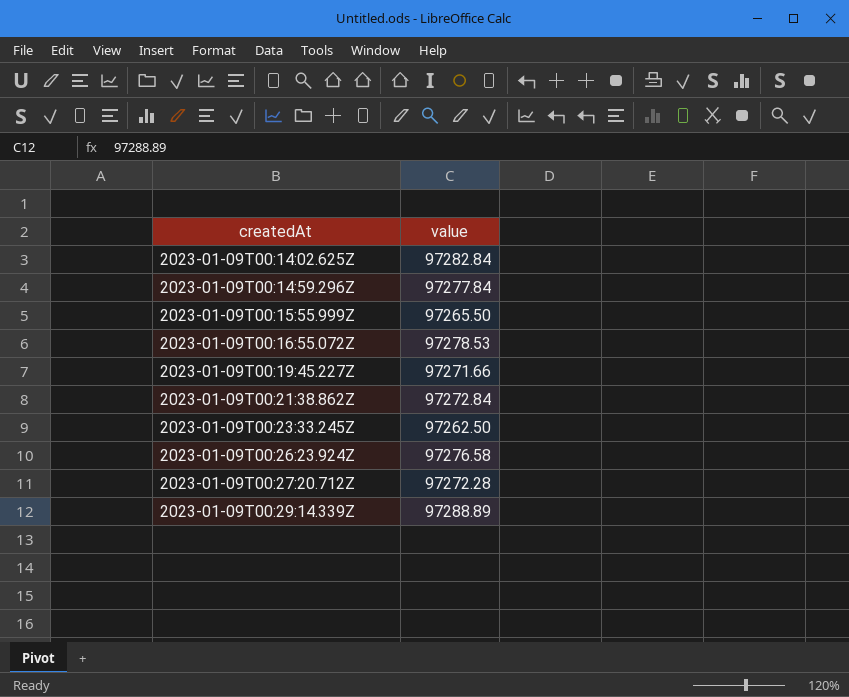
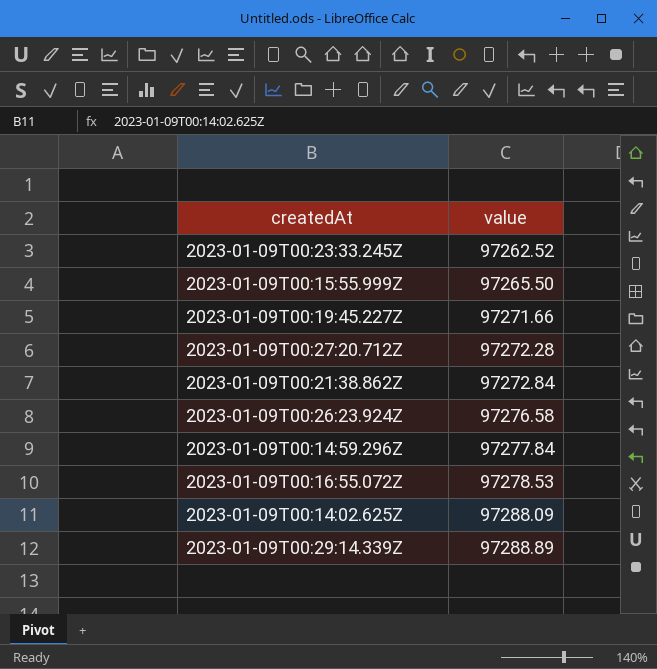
row order: createdAt ascending -> value ascending
2023-01-09T00:23:33.245Z | value: 97262.50 -> 97262.52
2023-01-09T00:14:02.625Z | value: 97282.84 -> 97288.09

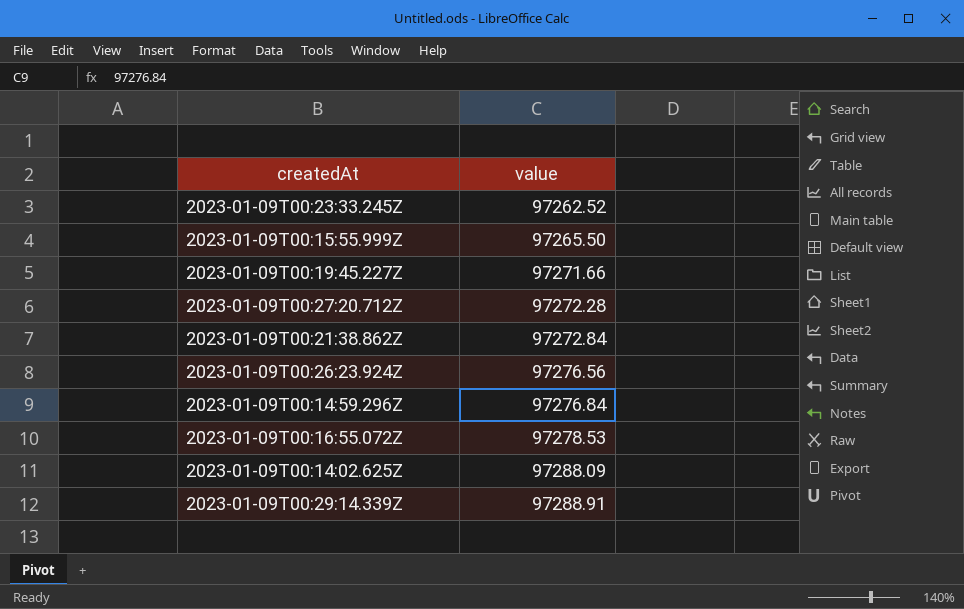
2023-01-09T00:26:23.924Z | value: 97276.58 -> 97276.56
2023-01-09T00:14:59.296Z | value: 97277.84 -> 97276.84
2023-01-09T00:29:14.339Z | value: 97288.89 -> 97288.91

